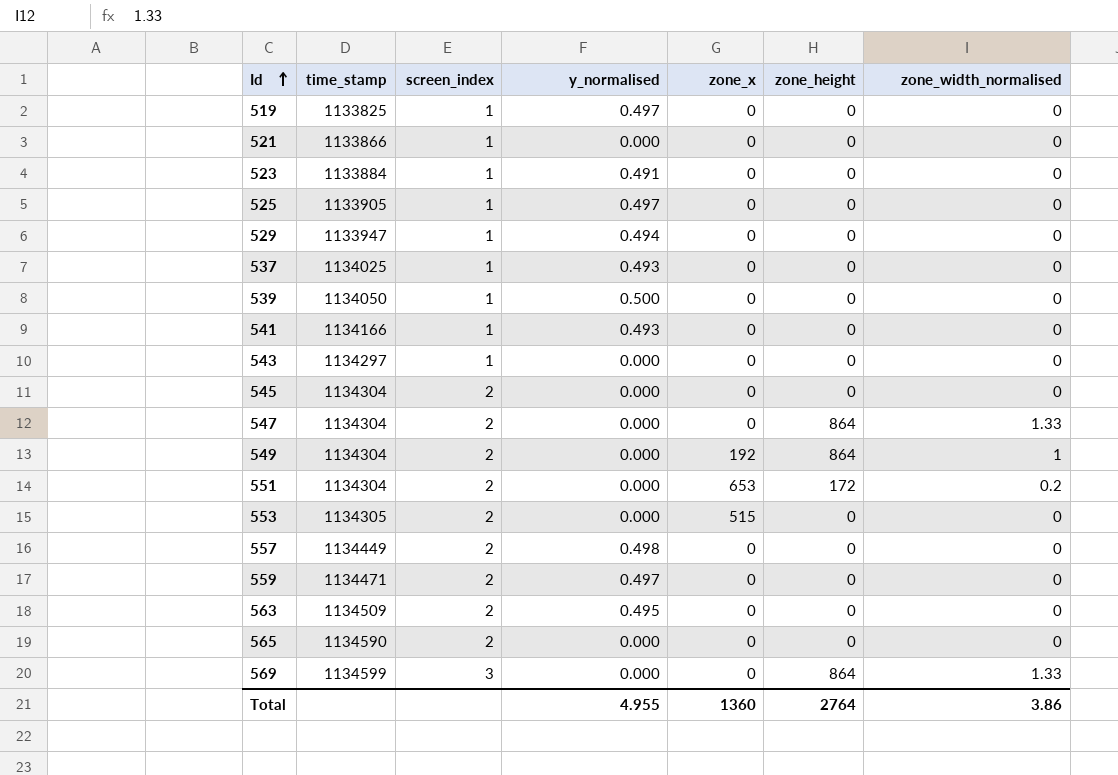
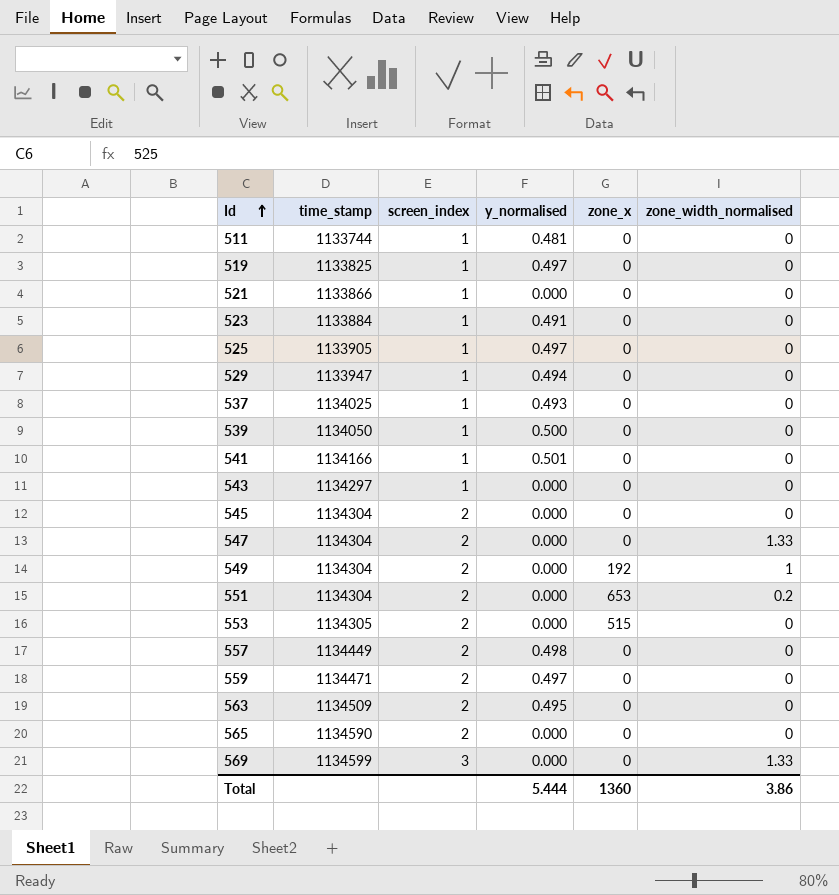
column zone_height | position: 6 -> none
row 511: none -> 1133744 | 1 | 0.481 | 0 | 0
541 | y_normalised: 0.493 -> 0.501
Total | y_normalised: 4.955 -> 5.444

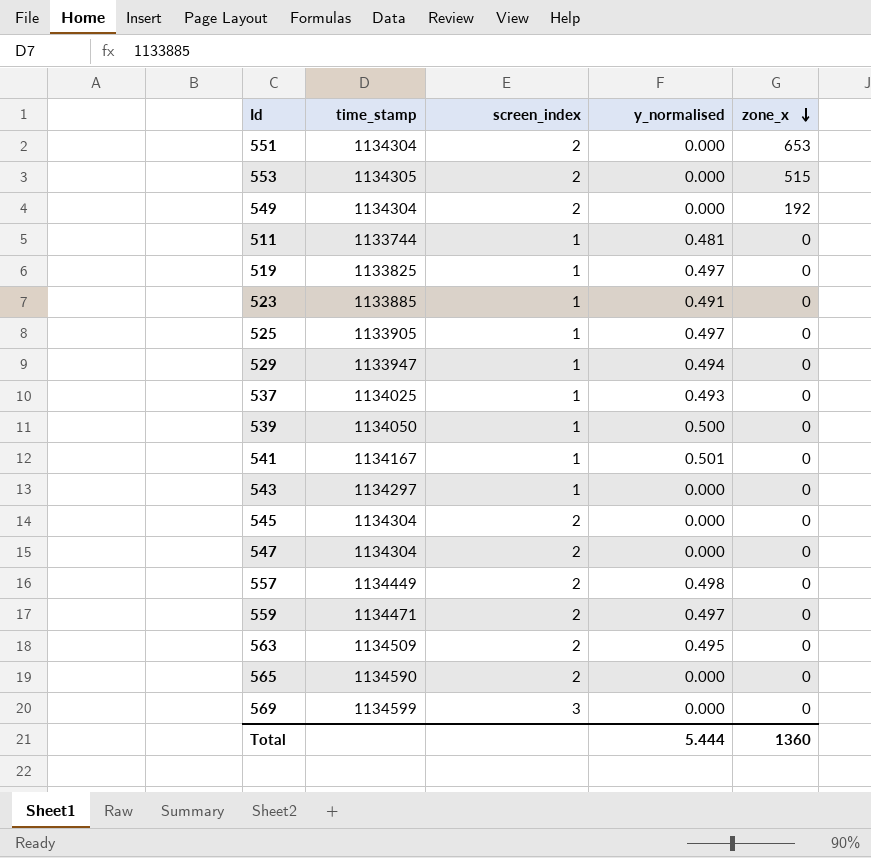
row order: Id ascending -> zone_x descending
column zone_width_normalised | position: 6 -> none
row 521: 1133866 | 1 | 0.000 | 0 | 0 -> none
523 | time_stamp: 1133884 -> 1133885
541 | time_stamp: 1134166 -> 1134167

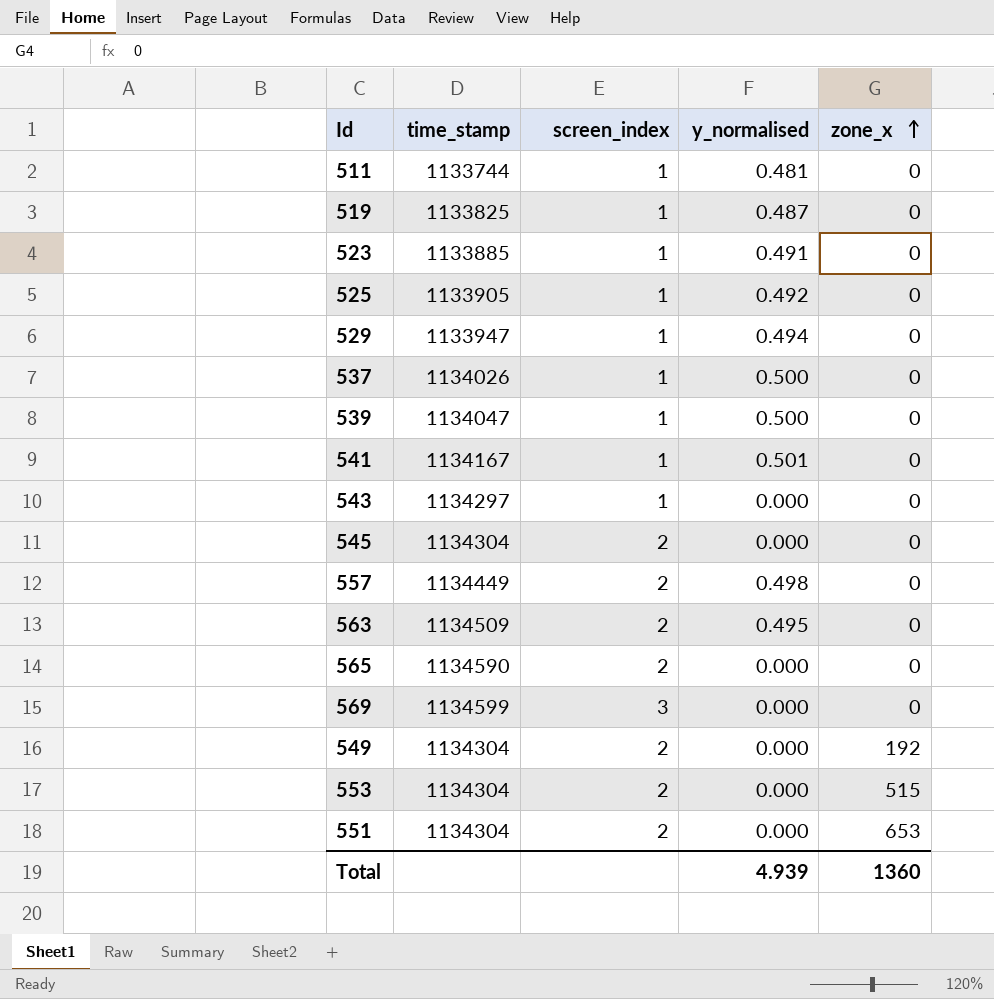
row order: zone_x descending -> zone_x ascending
row 547: 1134304 | 2 | 0.000 | 0 -> none
row 559: 1134471 | 2 | 0.497 | 0 -> none
519 | y_normalised: 0.497 -> 0.487
525 | y_normalised: 0.497 -> 0.492
537 | time_stamp: 1134025 -> 1134026
537 | y_normalised: 0.493 -> 0.500
539 | time_stamp: 1134050 -> 1134047
553 | time_stamp: 1134305 -> 1134304
Total | y_normalised: 5.444 -> 4.939

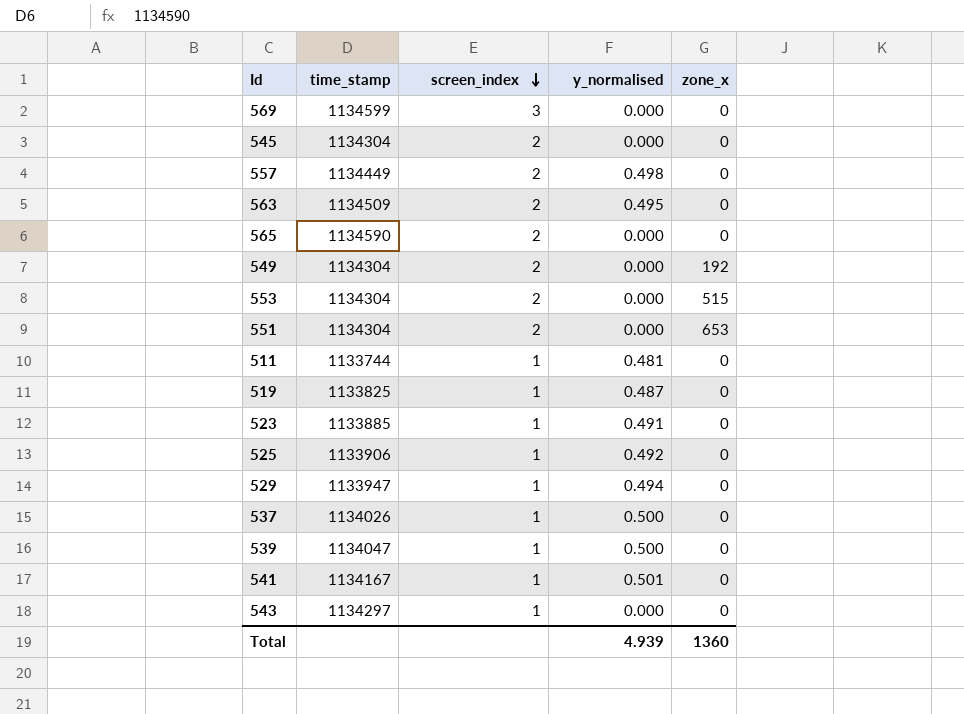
row order: zone_x ascending -> screen_index descending
525 | time_stamp: 1133905 -> 1133906

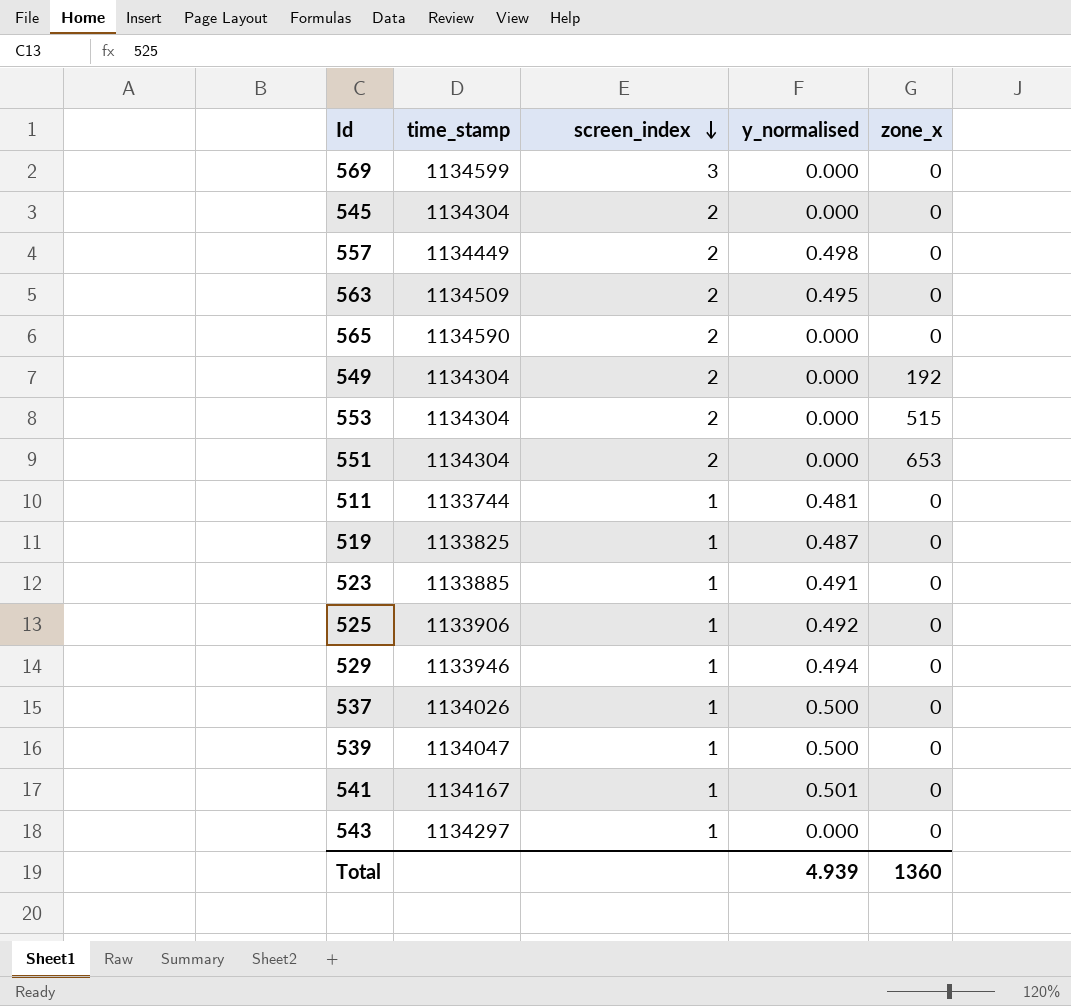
529 | time_stamp: 1133947 -> 1133946

